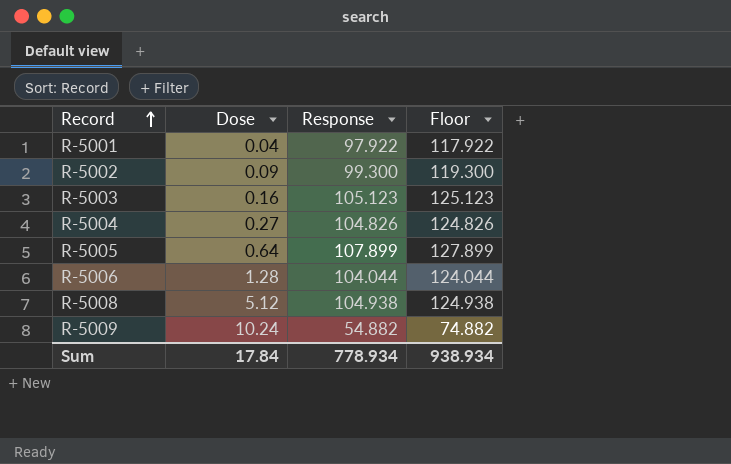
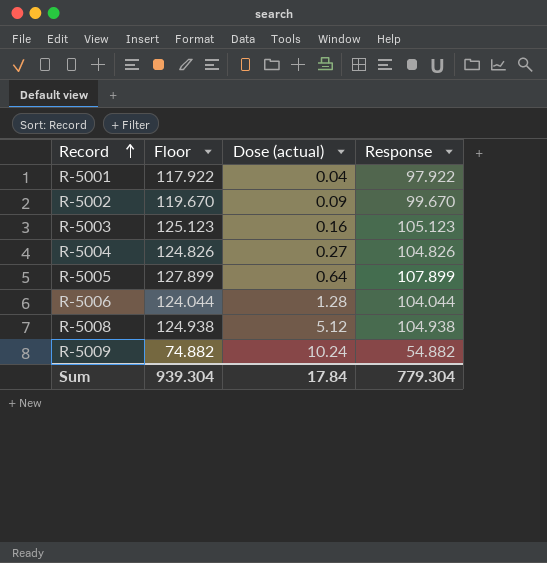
column Floor | position: 4 -> 2
column name: Dose -> Dose (actual)
R-5002 | Floor: 119.300 -> 119.670
R-5002 | Response: 99.300 -> 99.670
Sum | Floor: 938.934 -> 939.304
Sum | Response: 778.934 -> 779.304

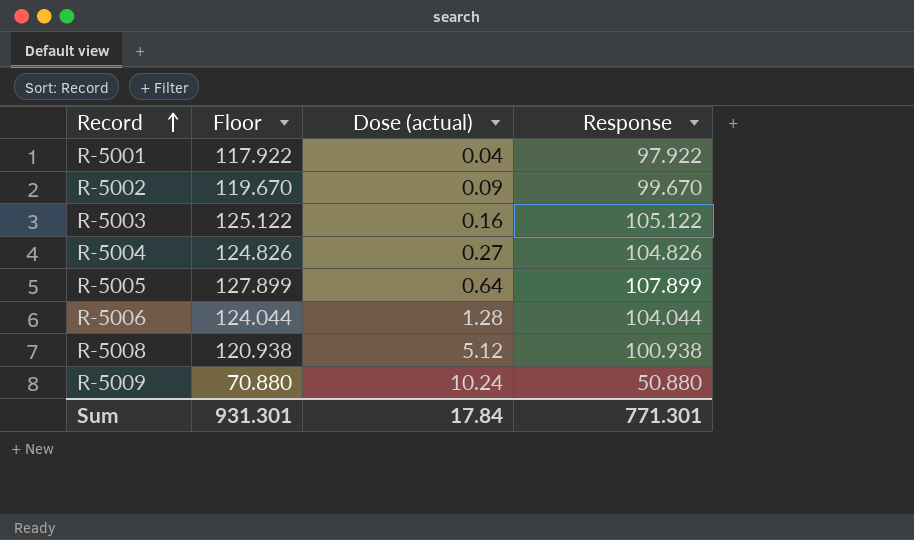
R-5003 | Floor: 125.123 -> 125.122
R-5003 | Response: 105.123 -> 105.122
R-5008 | Floor: 124.938 -> 120.938
R-5008 | Response: 104.938 -> 100.938
R-5009 | Floor: 74.882 -> 70.880
R-5009 | Response: 54.882 -> 50.880
Sum | Floor: 939.304 -> 931.301
Sum | Response: 779.304 -> 771.301

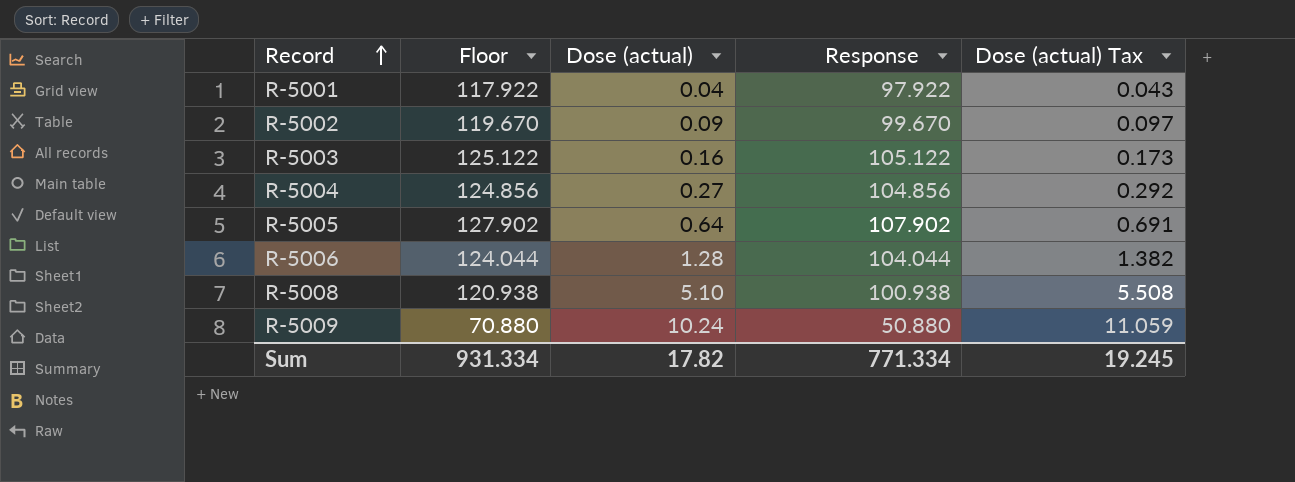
column Dose (actual) Tax | formula: none -> [Dose (actual)] * 1.08
R-5004 | Floor: 124.826 -> 124.856
R-5004 | Response: 104.826 -> 104.856
R-5005 | Floor: 127.899 -> 127.902
R-5005 | Response: 107.899 -> 107.902
R-5008 | Dose (actual): 5.12 -> 5.10
Sum | Floor: 931.301 -> 931.334
Sum | Dose (actual): 17.84 -> 17.82
Sum | Response: 771.301 -> 771.334

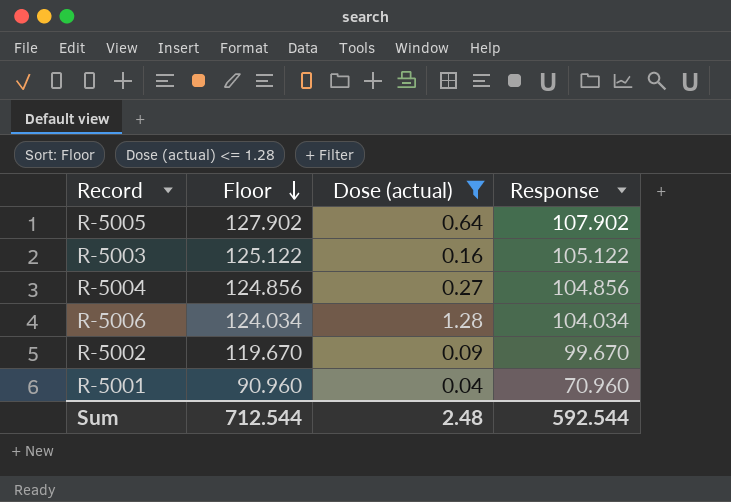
filter: none -> Dose (actual) <= 1.28
row order: Record ascending -> Floor descending
column Dose (actual) Tax | formula: [Dose (actual)] * 1.08 -> none
R-5006 | Floor: 124.044 -> 124.034
R-5006 | Response: 104.044 -> 104.034
R-5001 | Floor: 117.922 -> 90.960
R-5001 | Response: 97.922 -> 70.960
Sum | Floor: 931.334 -> 712.544
Sum | Dose (actual): 17.82 -> 2.48
Sum | Response: 771.334 -> 592.544

